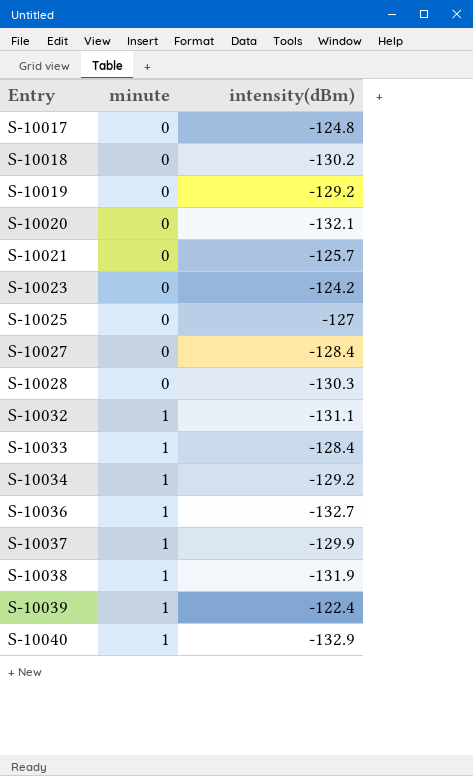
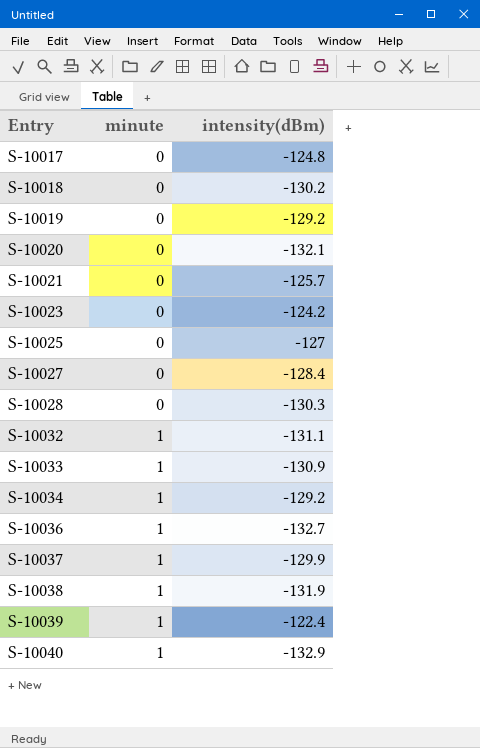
S-10033 | intensity(dBm): -128.4 -> -130.9

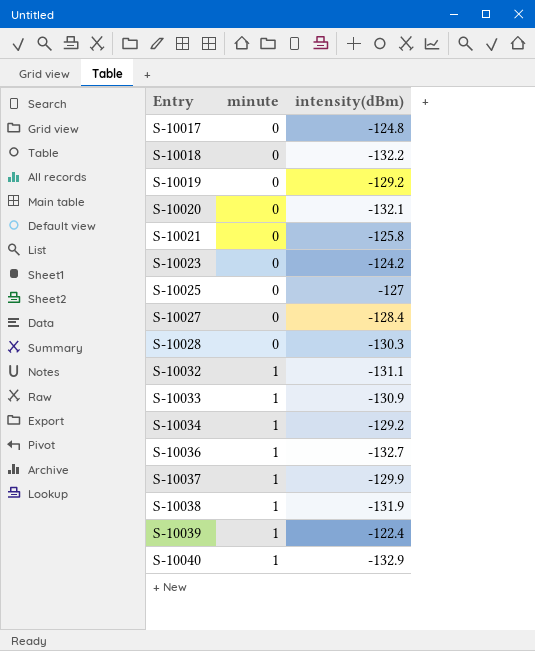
S-10018 | intensity(dBm): -130.2 -> -132.2
S-10021 | intensity(dBm): -125.7 -> -125.8

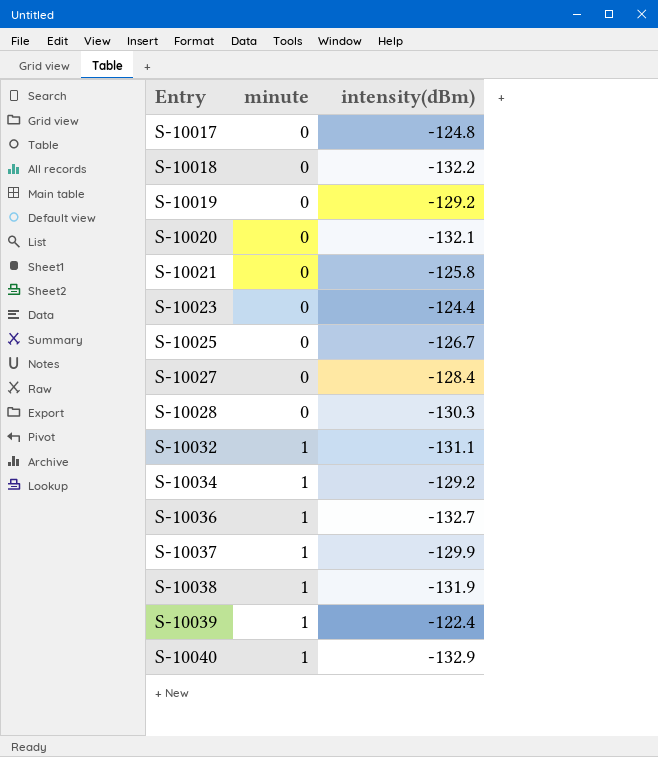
row S-10033: 1 | -130.9 -> none
S-10023 | intensity(dBm): -124.2 -> -124.4
S-10025 | intensity(dBm): -127 -> -126.7

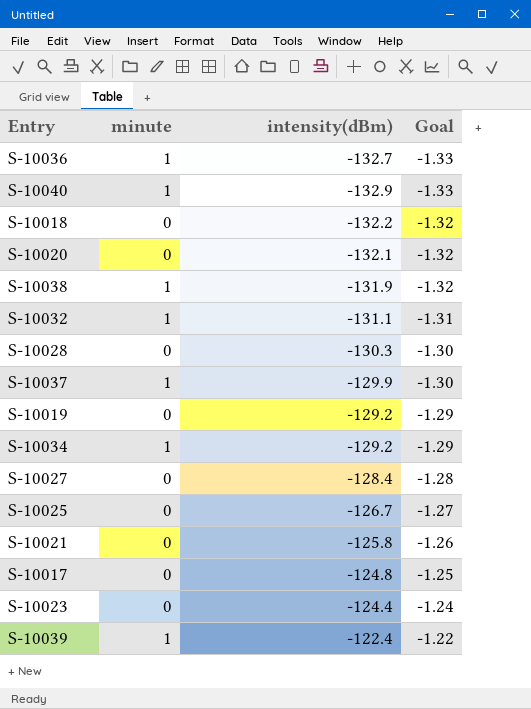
row order: Entry ascending -> Goal ascending
column Goal | formula: none -> [intensity(dBm)] * 0.01

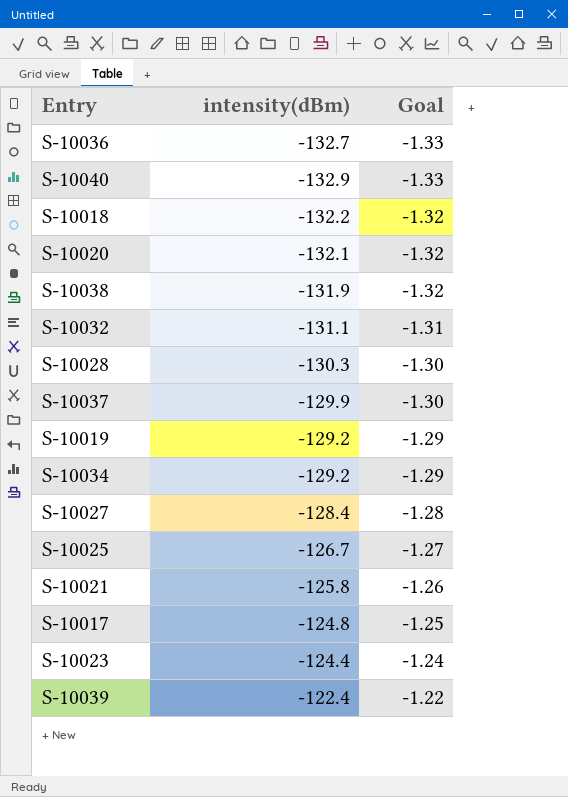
column minute | position: 2 -> none

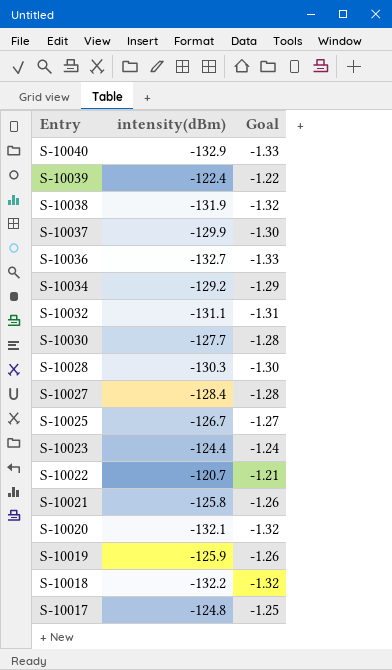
row order: Goal ascending -> Entry descending
row S-10030: none -> -127.7 | -1.28
row S-10022: none -> -120.7 | -1.21
S-10019 | intensity(dBm): -129.2 -> -125.9
S-10019 | Goal: -1.29 -> -1.26

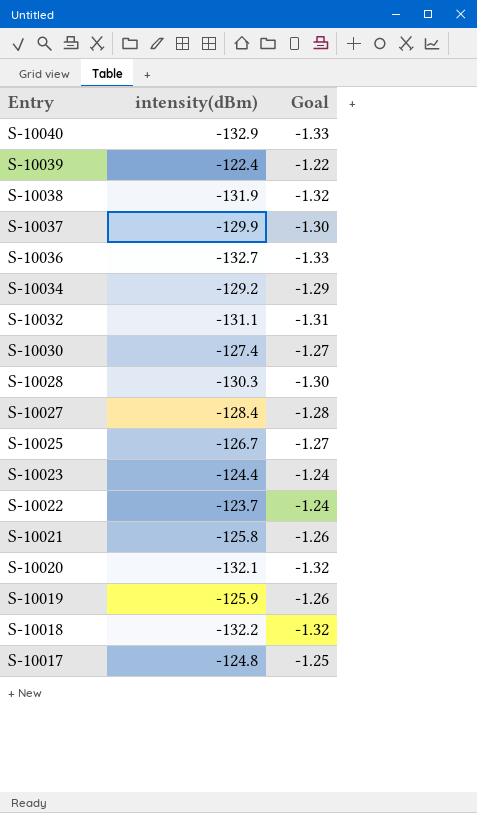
S-10030 | intensity(dBm): -127.7 -> -127.4
S-10030 | Goal: -1.28 -> -1.27
S-10022 | intensity(dBm): -120.7 -> -123.7
S-10022 | Goal: -1.21 -> -1.24

